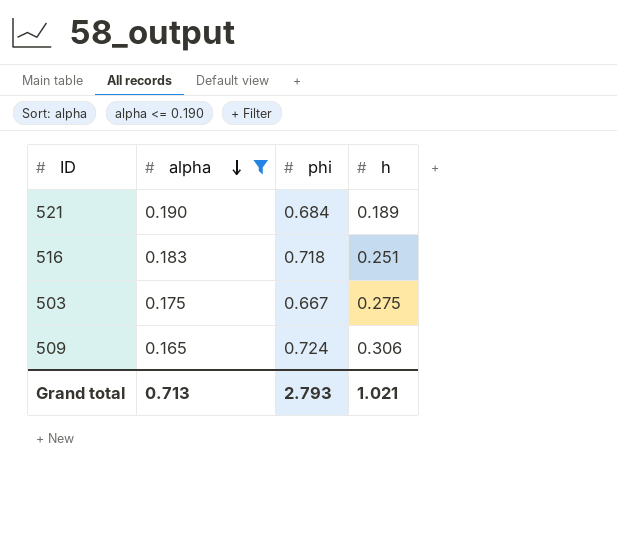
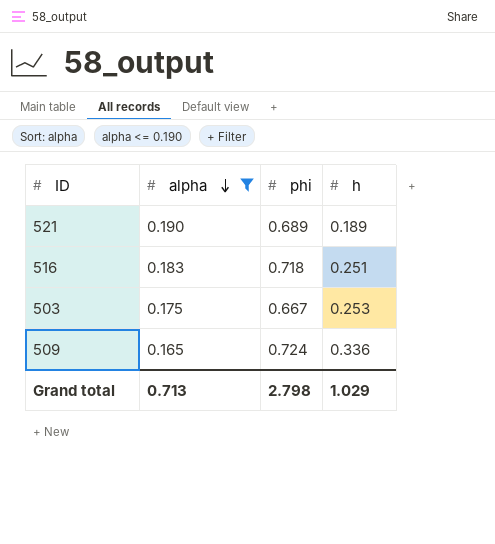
521 | phi: 0.684 -> 0.689
503 | h: 0.275 -> 0.253
509 | h: 0.306 -> 0.336
Grand total | phi: 2.793 -> 2.798
Grand total | h: 1.021 -> 1.029

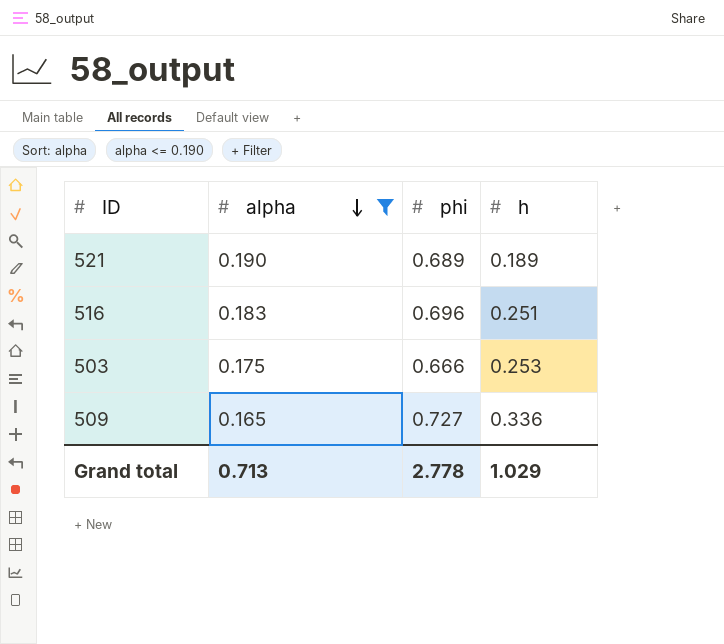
516 | phi: 0.718 -> 0.696
503 | phi: 0.667 -> 0.666
509 | phi: 0.724 -> 0.727
Grand total | phi: 2.798 -> 2.778

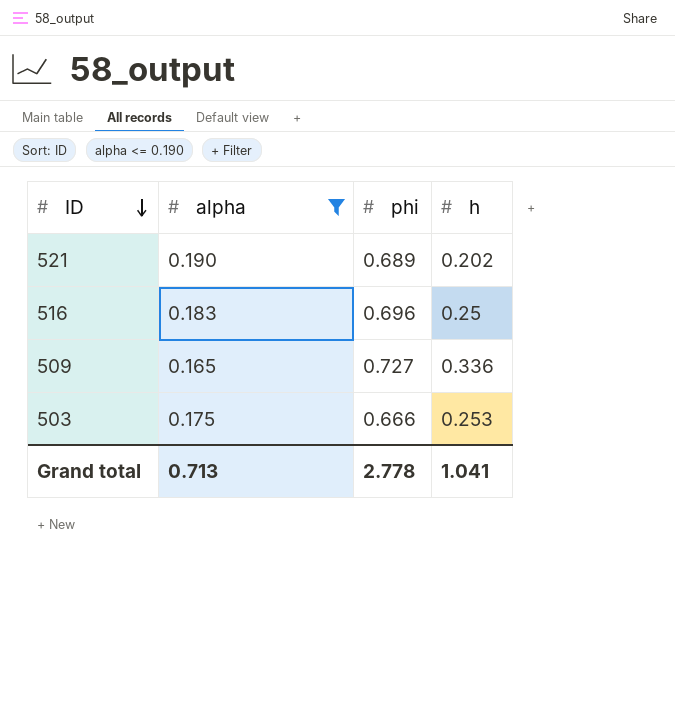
row order: alpha descending -> ID descending
521 | h: 0.189 -> 0.202
516 | h: 0.251 -> 0.25
Grand total | h: 1.029 -> 1.041

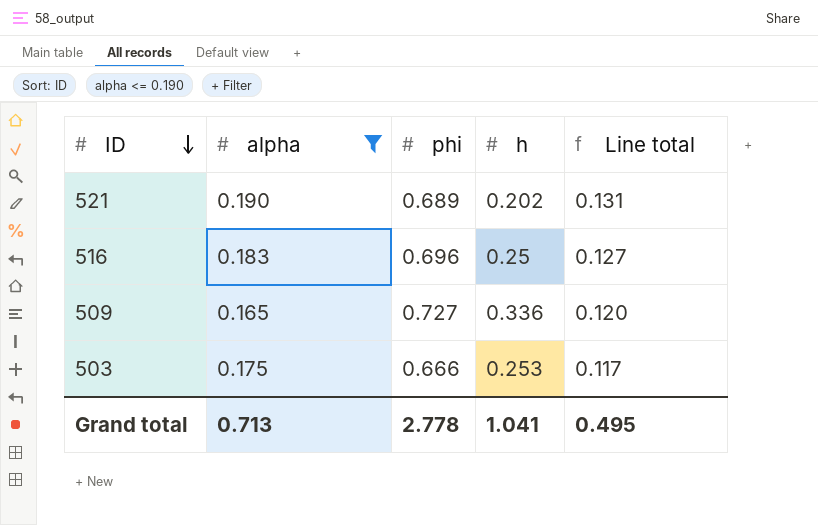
column Line total | formula: none -> [alpha] * [phi]

